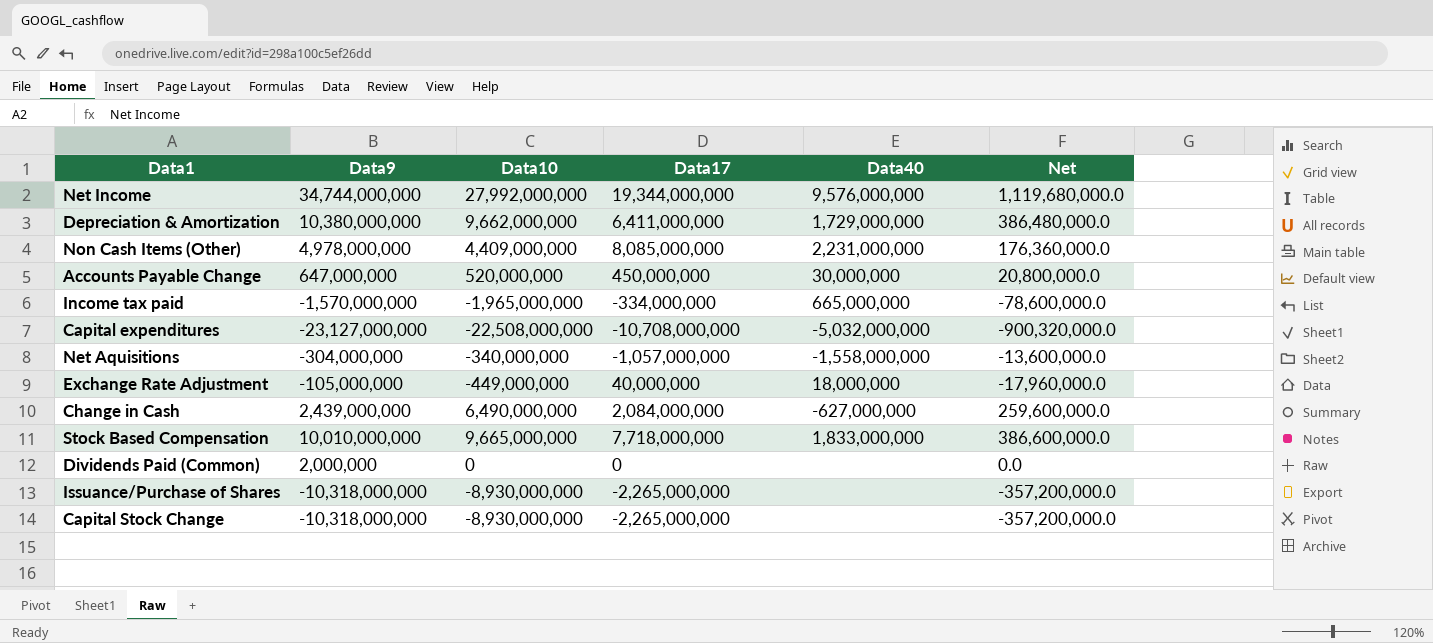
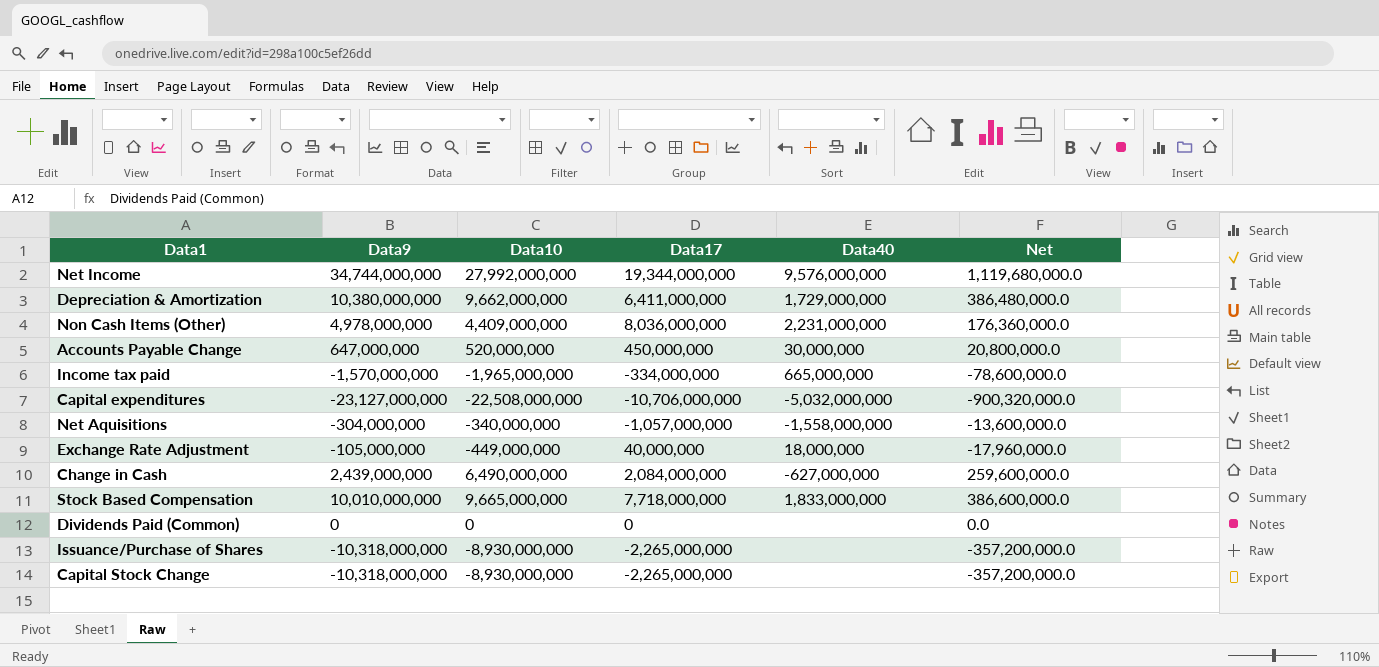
Non Cash Items (Other) | Data17: 8,085,000,000 -> 8,036,000,000
Capital expenditures | Data17: -10,708,000,000 -> -10,706,000,000
Dividends Paid (Common) | Data9: 2,000,000 -> 0

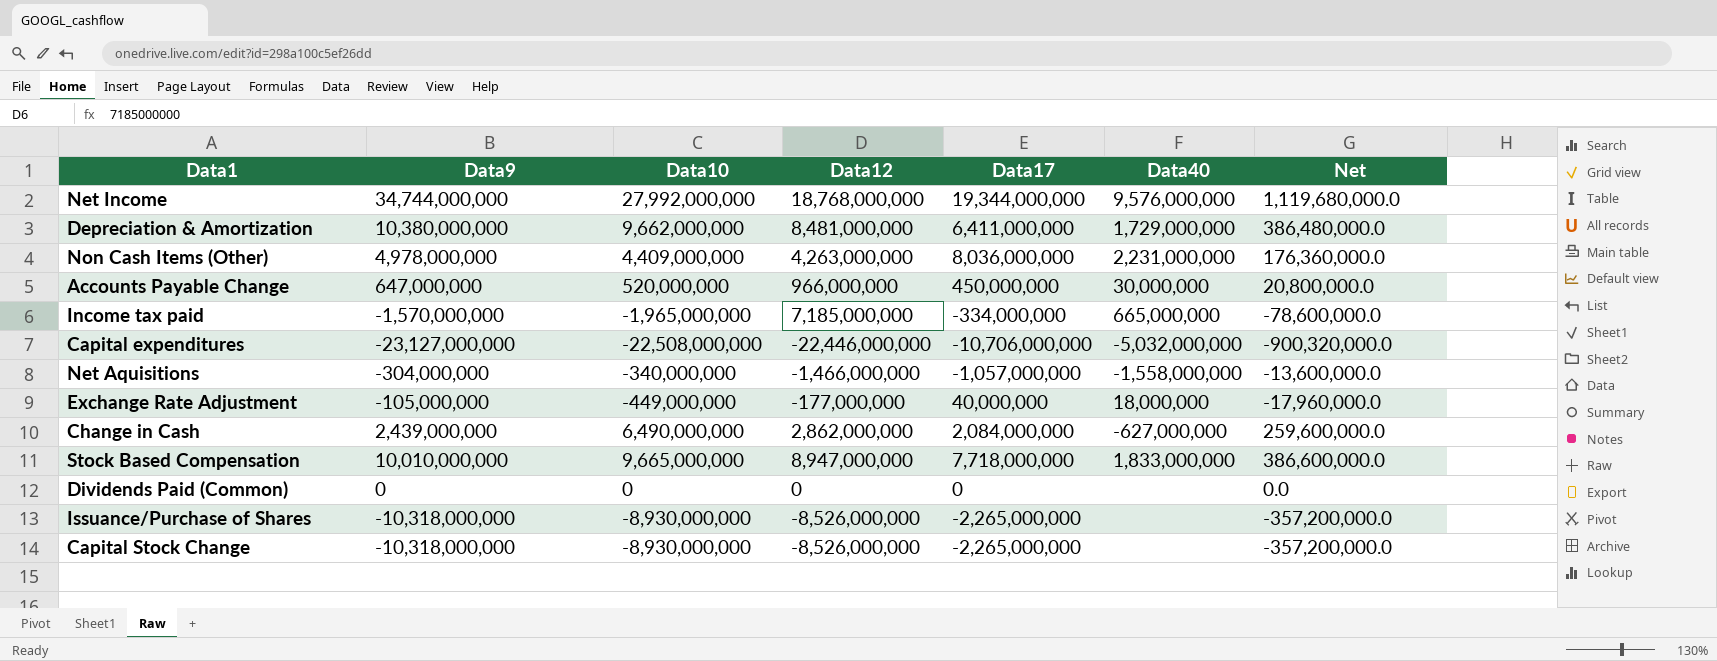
column Data12 | position: none -> 4

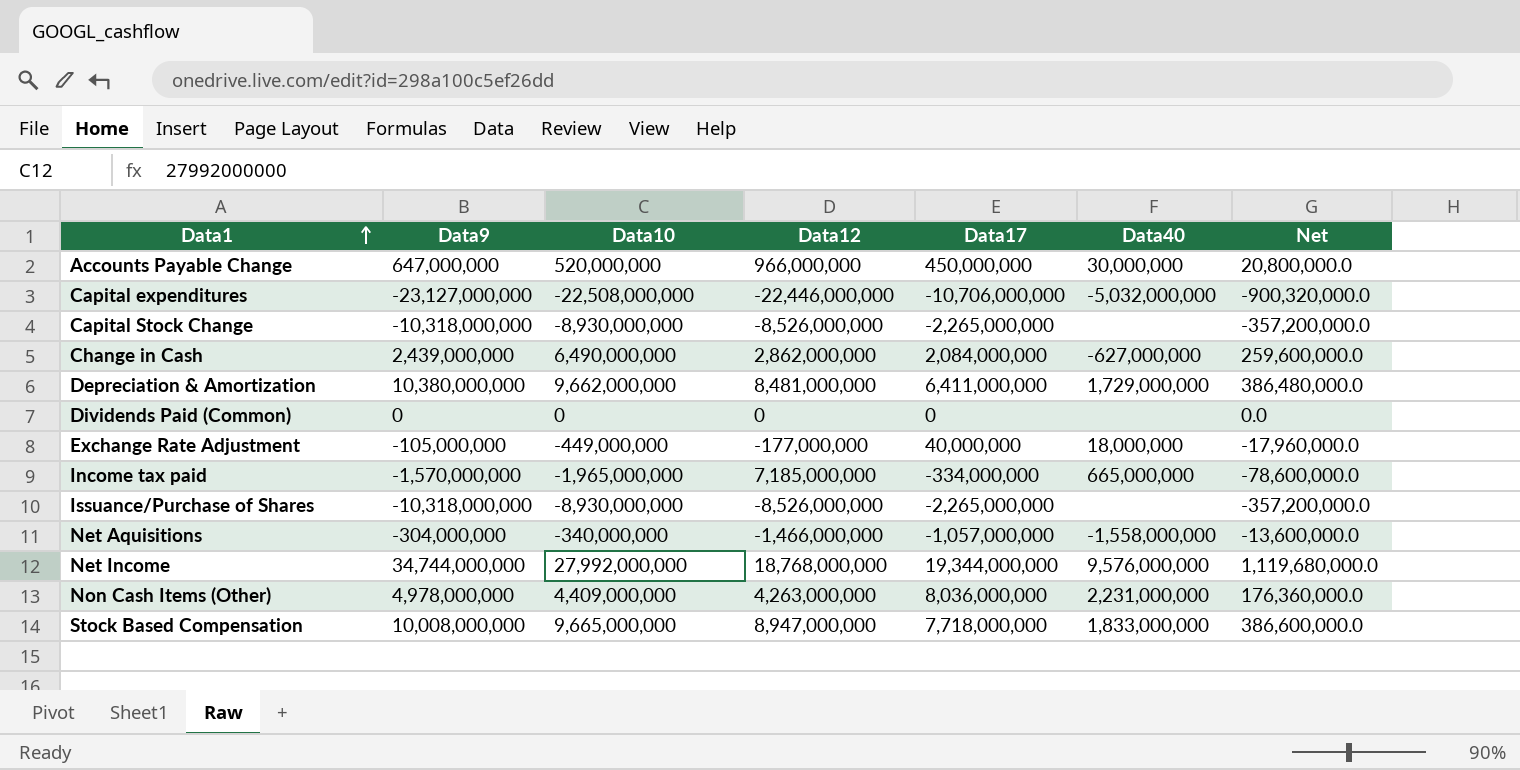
row order: none -> Data1 ascending
Stock Based Compensation | Data9: 10,010,000,000 -> 10,008,000,000

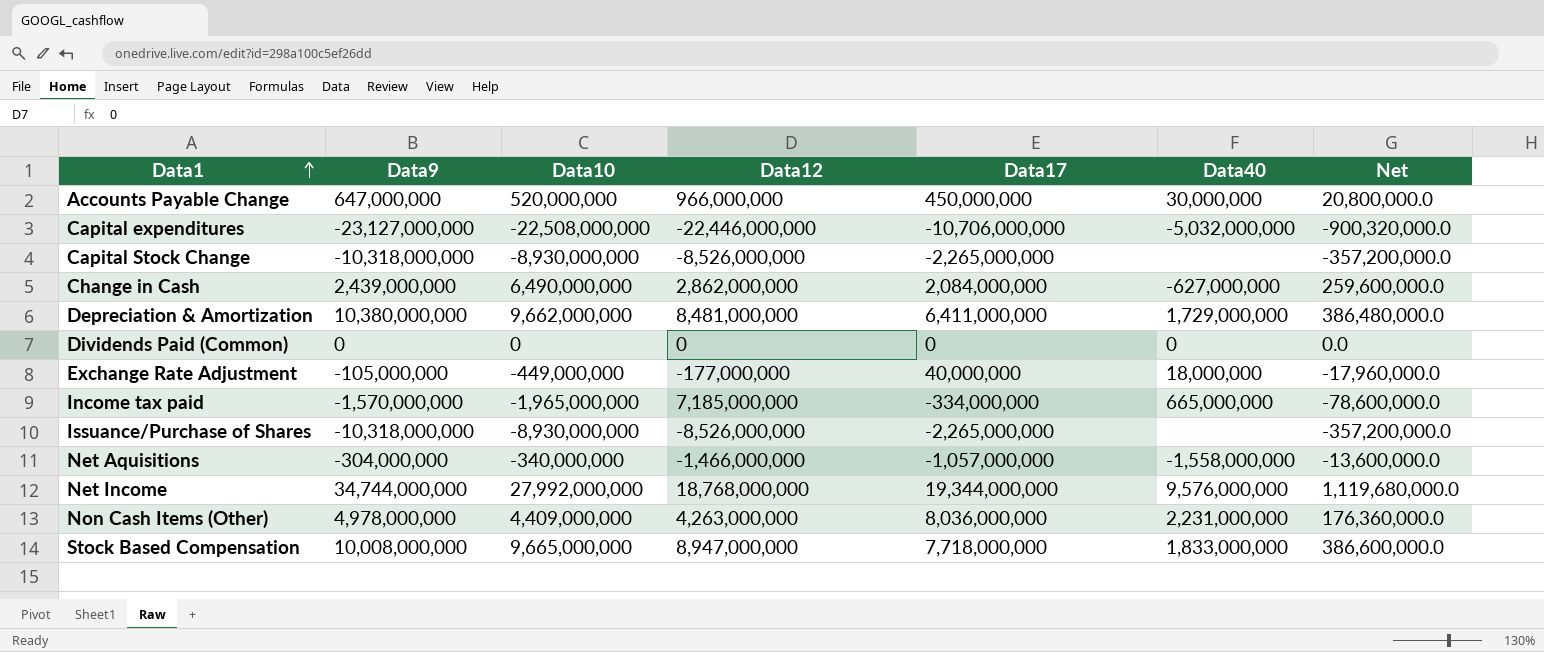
Dividends Paid (Common) | Data40: none -> 0

